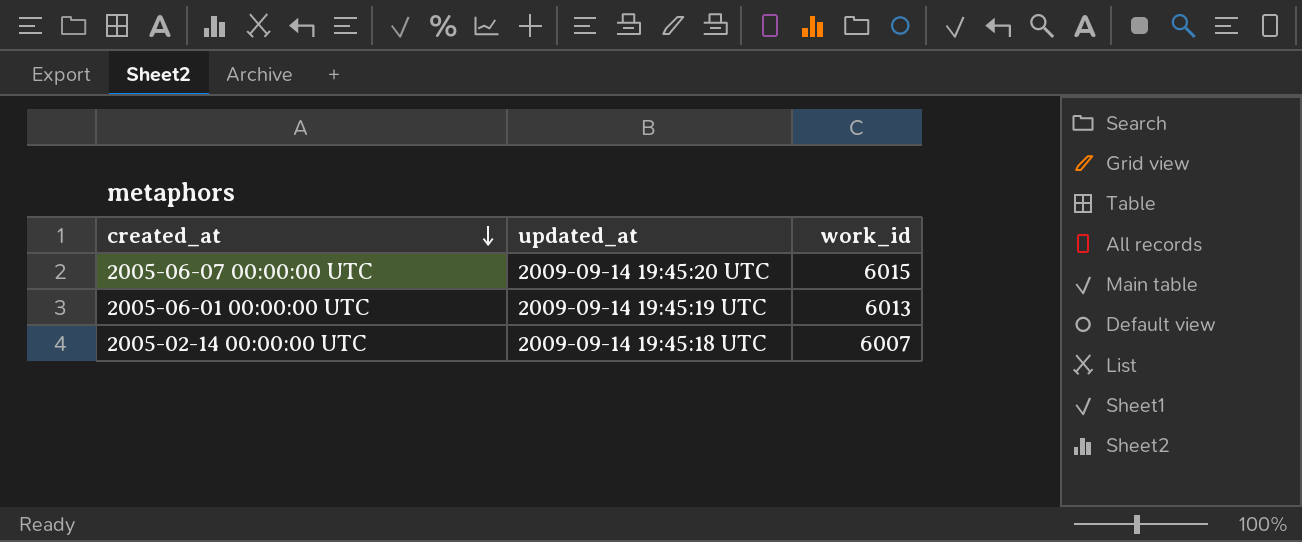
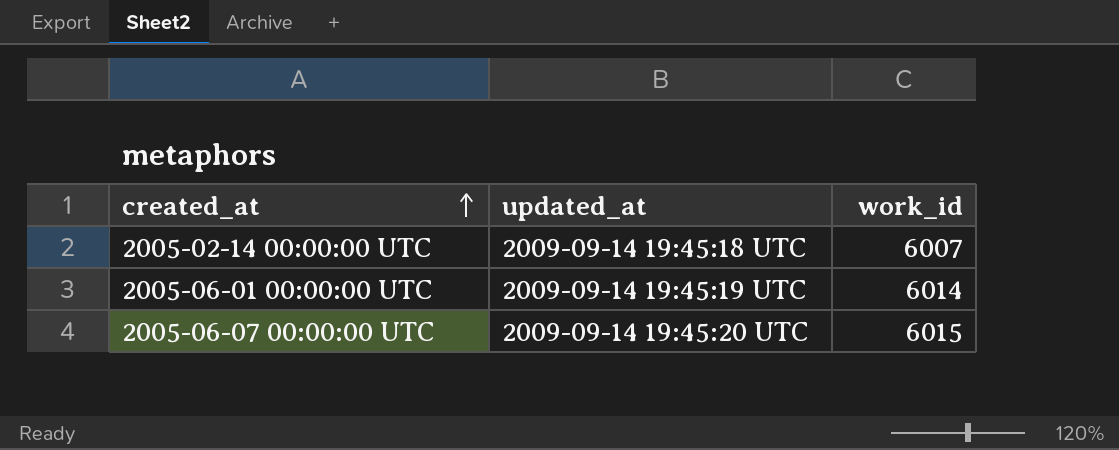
row order: created_at descending -> created_at ascending
2005-06-01 00:00:00 UTC | work_id: 6013 -> 6014

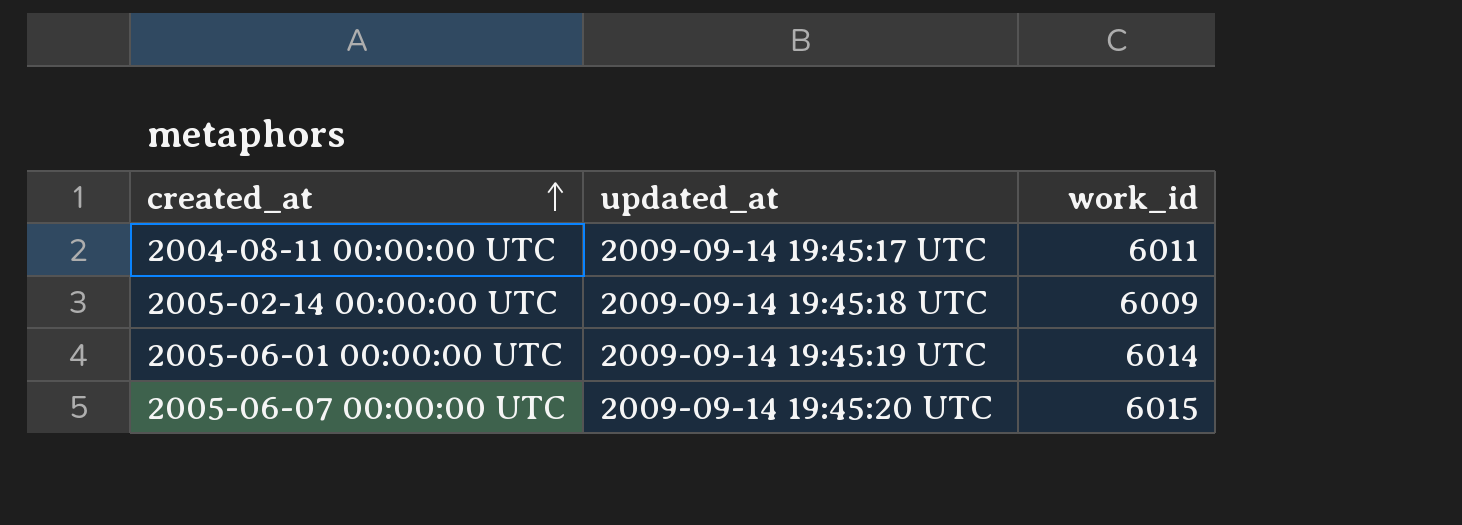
row 2004-08-11 00:00:00 UTC: none -> 2009-09-14 19:45:17 UTC | 6011
2005-02-14 00:00:00 UTC | work_id: 6007 -> 6009

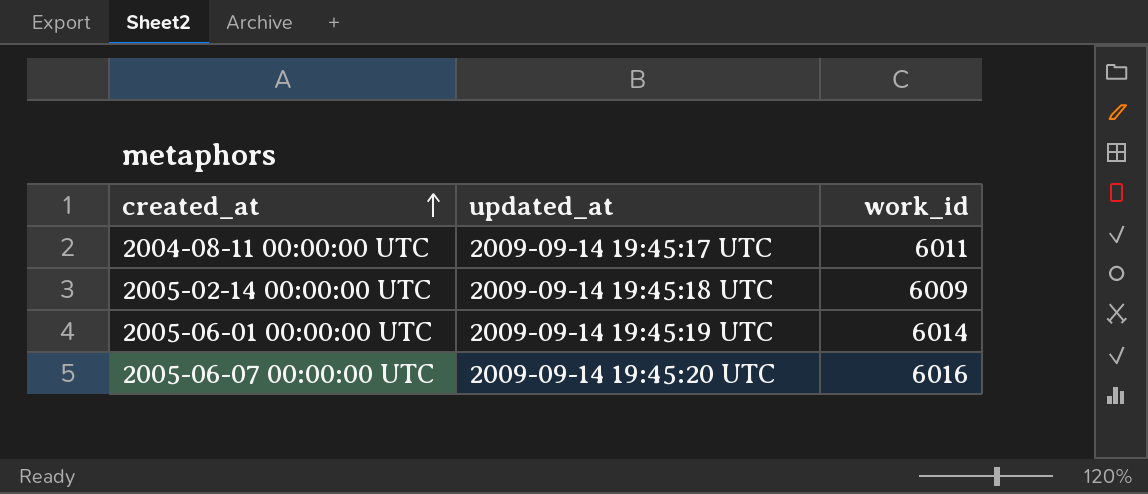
2005-06-07 00:00:00 UTC | work_id: 6015 -> 6016

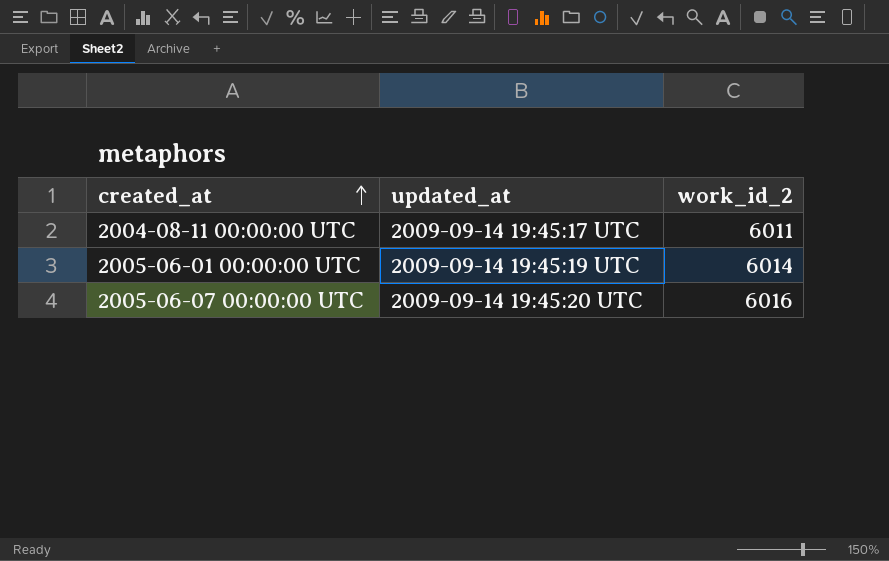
column name: work_id -> work_id_2
row 2005-02-14 00:00:00 UTC: 2009-09-14 19:45:18 UTC | 6009 -> none

